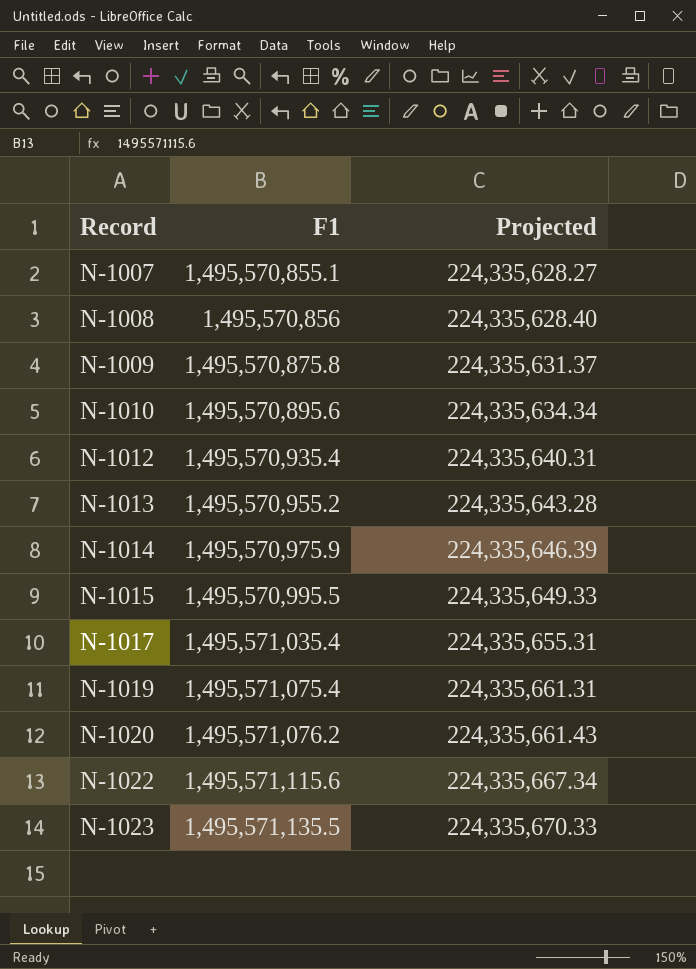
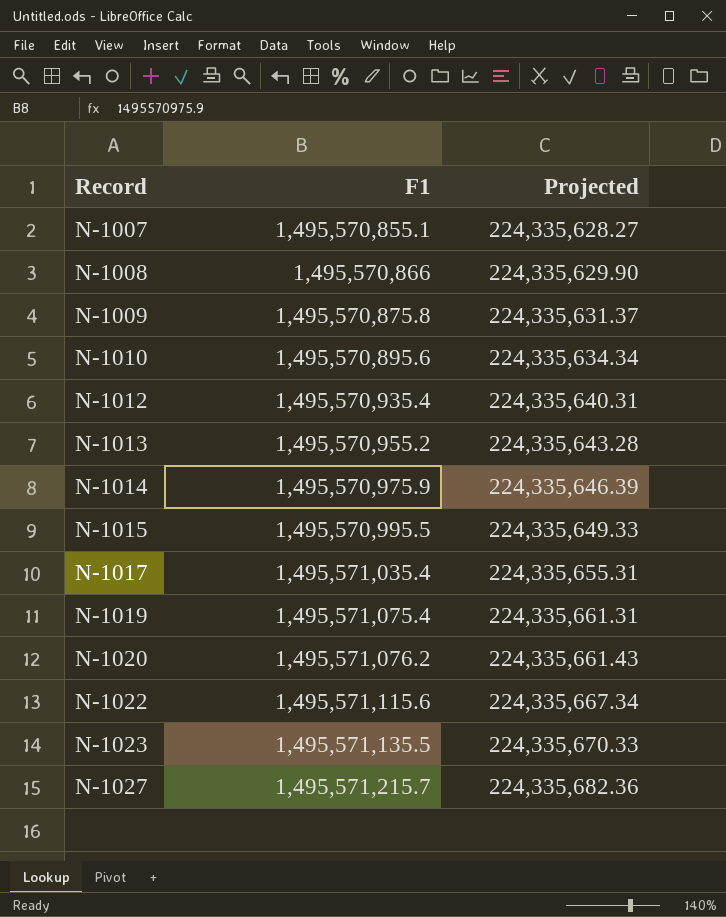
N-1008 | F1: 1,495,570,856 -> 1,495,570,866
N-1008 | Projected: 224,335,628.40 -> 224,335,629.90
row N-1027: none -> 1,495,571,215.7 | 224,335,682.36

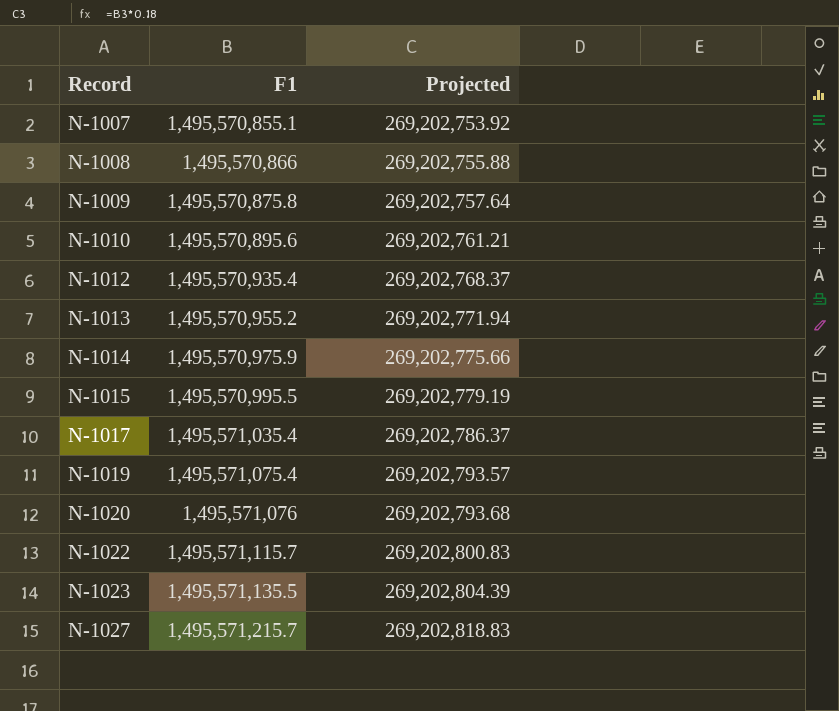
column Projected | formula: [F1] * 0.15 -> [F1] * 0.18
N-1020 | F1: 1,495,571,076.2 -> 1,495,571,076
N-1022 | F1: 1,495,571,115.6 -> 1,495,571,115.7

